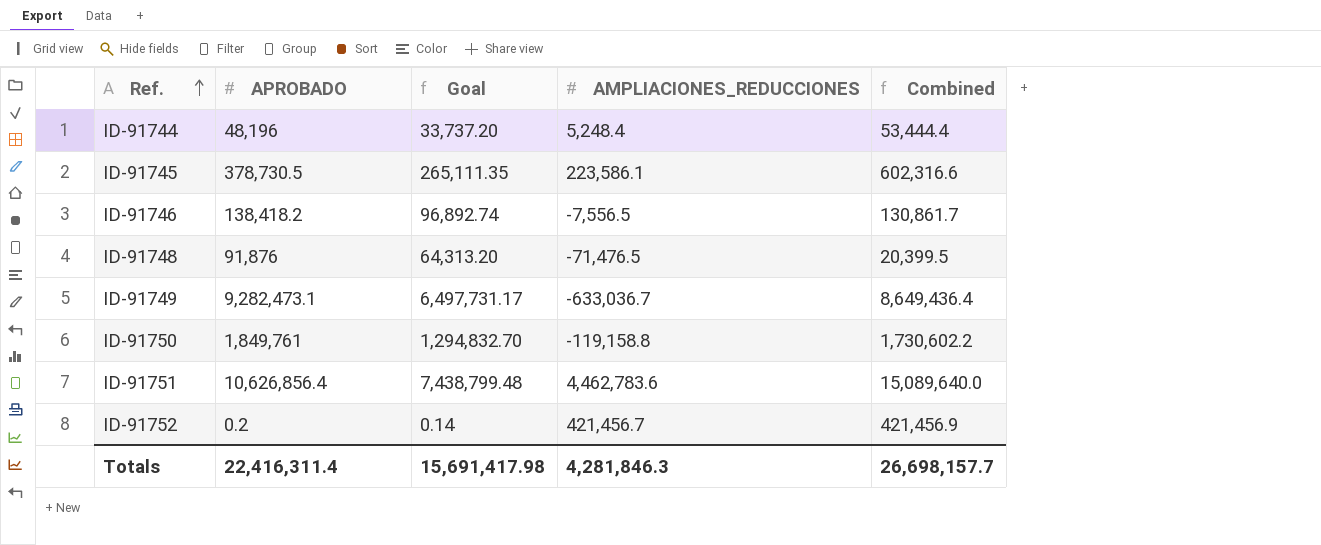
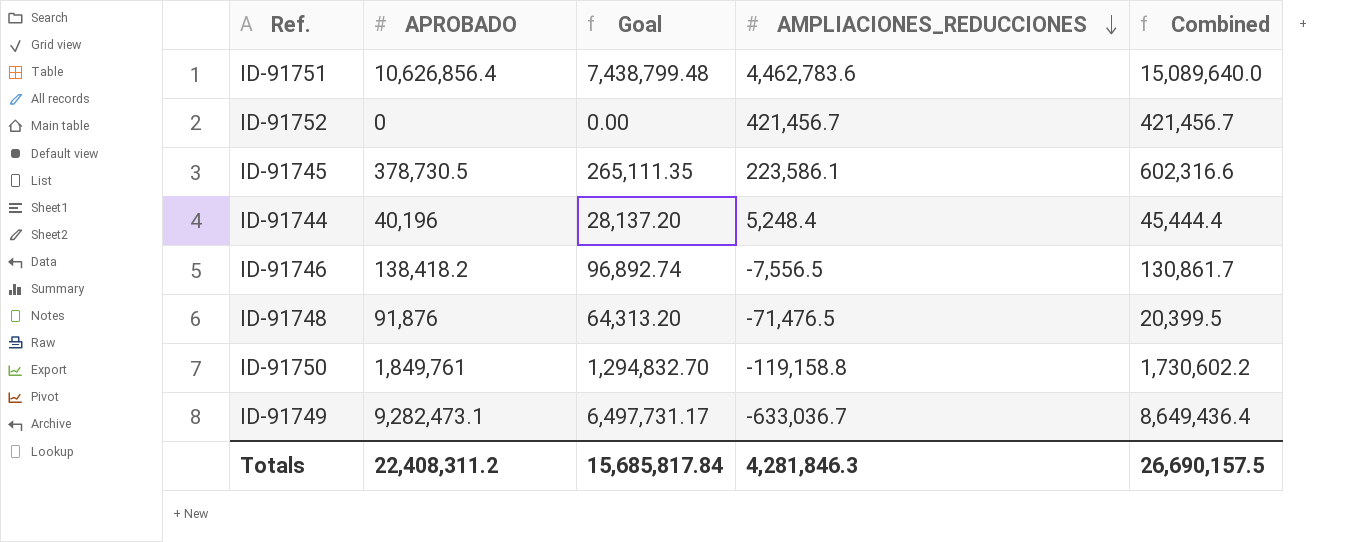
row order: Ref. ascending -> AMPLIACIONES_REDUCCIONES descending
ID-91752 | APROBADO: 0.2 -> 0
ID-91752 | Goal: 0.14 -> 0.00
ID-91752 | Combined: 421,456.9 -> 421,456.7
ID-91744 | APROBADO: 48,196 -> 40,196
ID-91744 | Goal: 33,737.20 -> 28,137.20
ID-91744 | Combined: 53,444.4 -> 45,444.4
Totals | APROBADO: 22,416,311.4 -> 22,408,311.2
Totals | Goal: 15,691,417.98 -> 15,685,817.84
Totals | Combined: 26,698,157.7 -> 26,690,157.5

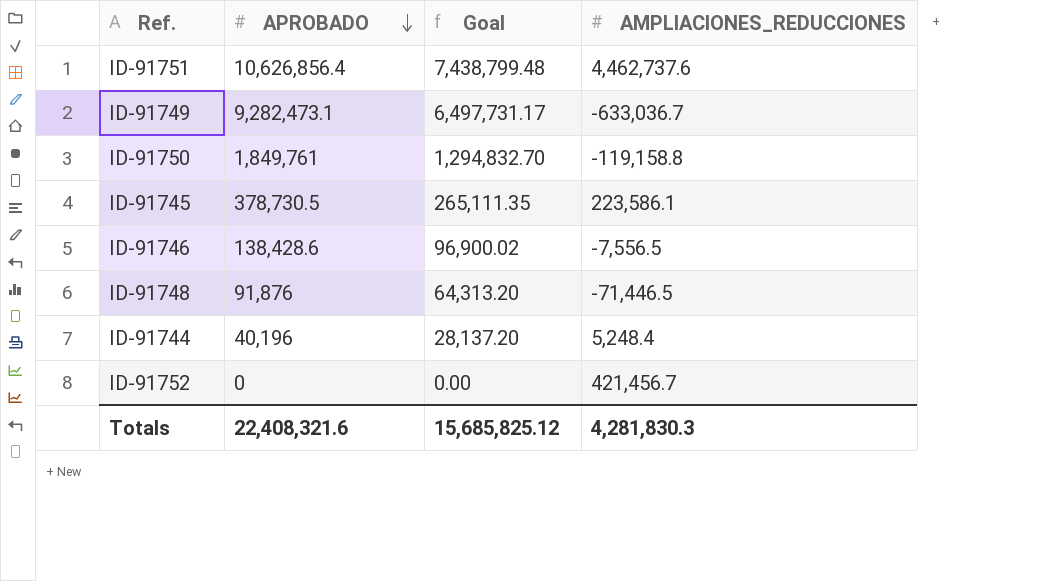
row order: AMPLIACIONES_REDUCCIONES descending -> APROBADO descending
column Combined | formula: [APROBADO] + [AMPLIACIONES_REDUCCIONES] -> none
ID-91751 | AMPLIACIONES_REDUCCIONES: 4,462,783.6 -> 4,462,737.6
ID-91746 | APROBADO: 138,418.2 -> 138,428.6
ID-91746 | Goal: 96,892.74 -> 96,900.02
ID-91748 | AMPLIACIONES_REDUCCIONES: -71,476.5 -> -71,446.5
Totals | APROBADO: 22,408,311.2 -> 22,408,321.6
Totals | Goal: 15,685,817.84 -> 15,685,825.12
Totals | AMPLIACIONES_REDUCCIONES: 4,281,846.3 -> 4,281,830.3

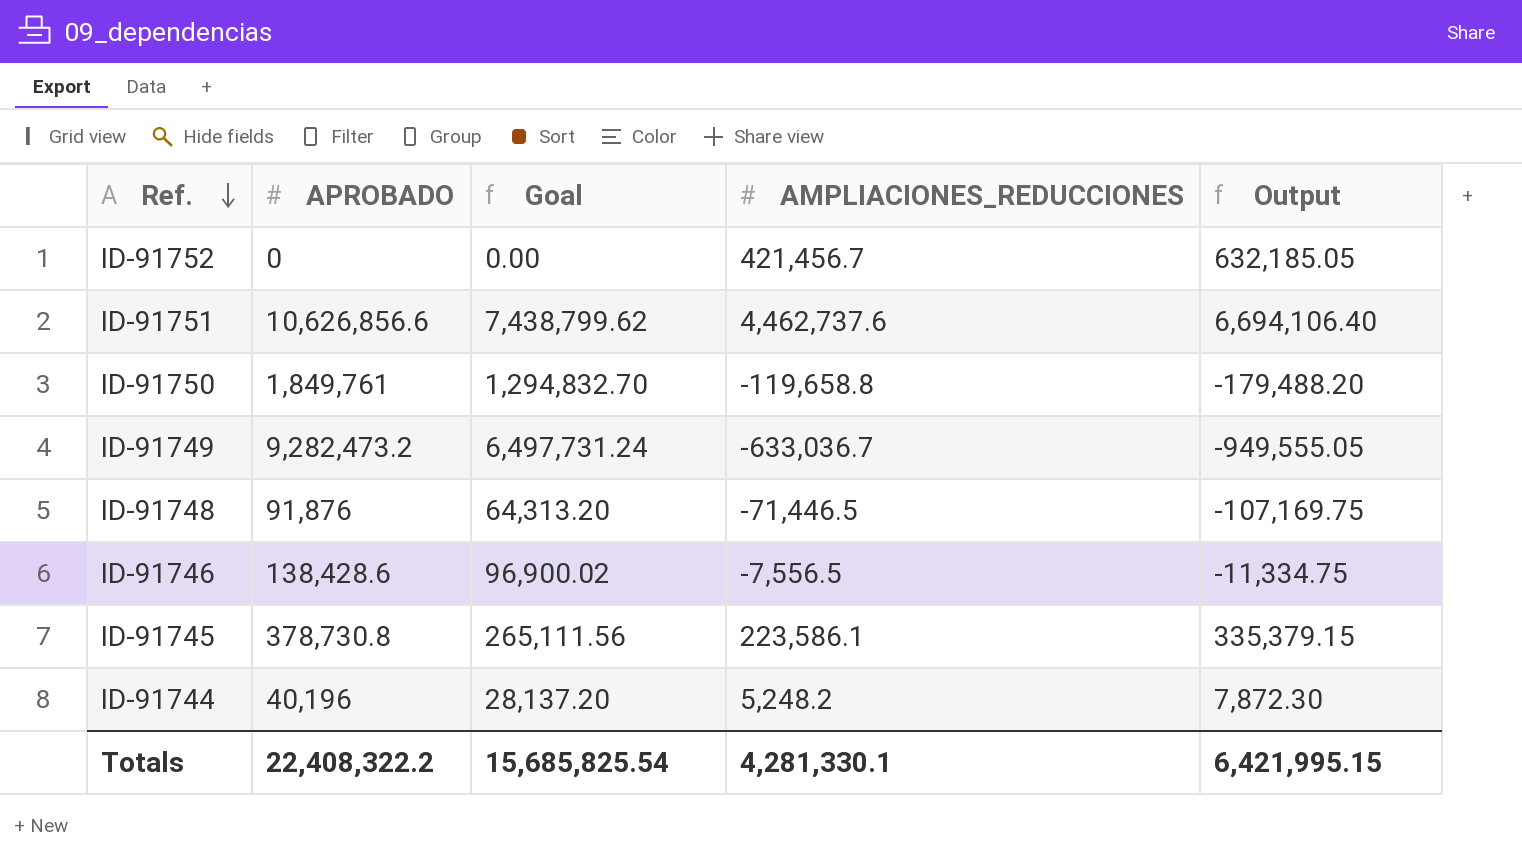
row order: APROBADO descending -> Ref. descending
column Output | formula: none -> [AMPLIACIONES_REDUCCIONES] * 1.5
ID-91751 | APROBADO: 10,626,856.4 -> 10,626,856.6
ID-91751 | Goal: 7,438,799.48 -> 7,438,799.62
ID-91750 | AMPLIACIONES_REDUCCIONES: -119,158.8 -> -119,658.8
ID-91749 | APROBADO: 9,282,473.1 -> 9,282,473.2
ID-91749 | Goal: 6,497,731.17 -> 6,497,731.24
ID-91745 | APROBADO: 378,730.5 -> 378,730.8
ID-91745 | Goal: 265,111.35 -> 265,111.56
ID-91744 | AMPLIACIONES_REDUCCIONES: 5,248.4 -> 5,248.2
Totals | APROBADO: 22,408,321.6 -> 22,408,322.2
Totals | Goal: 15,685,825.12 -> 15,685,825.54
Totals | AMPLIACIONES_REDUCCIONES: 4,281,830.3 -> 4,281,330.1

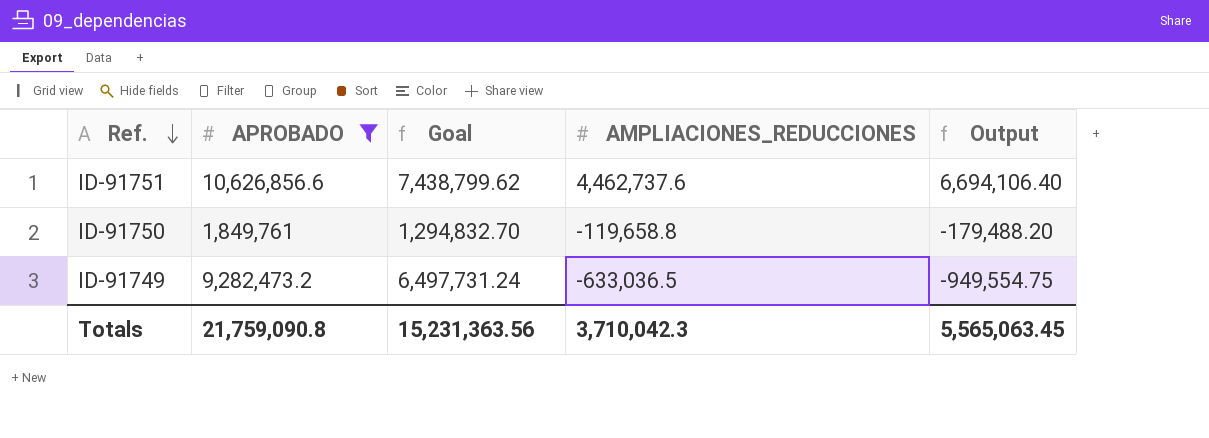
filter: none -> APROBADO >= 1,849,761
ID-91749 | AMPLIACIONES_REDUCCIONES: -633,036.7 -> -633,036.5
ID-91749 | Output: -949,555.05 -> -949,554.75
Totals | APROBADO: 22,408,322.2 -> 21,759,090.8
Totals | Goal: 15,685,825.54 -> 15,231,363.56
Totals | AMPLIACIONES_REDUCCIONES: 4,281,330.1 -> 3,710,042.3
Totals | Output: 6,421,995.15 -> 5,565,063.45

